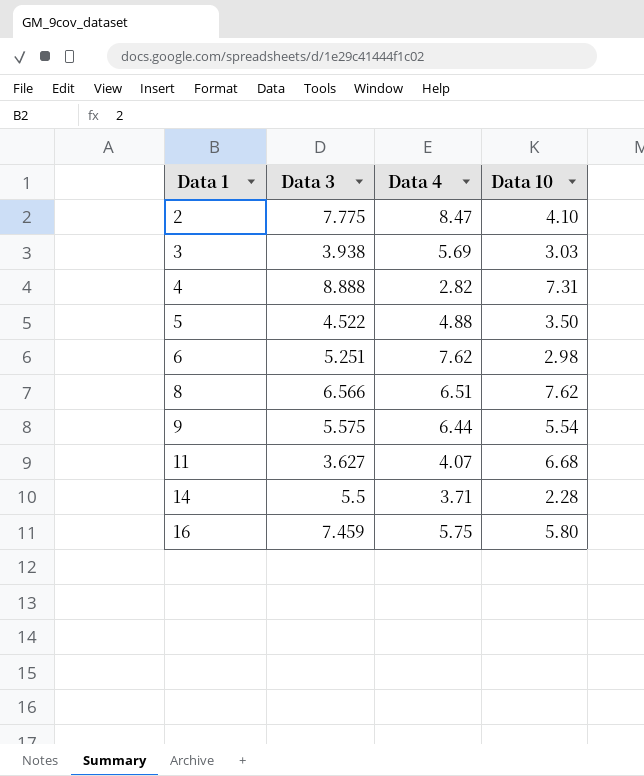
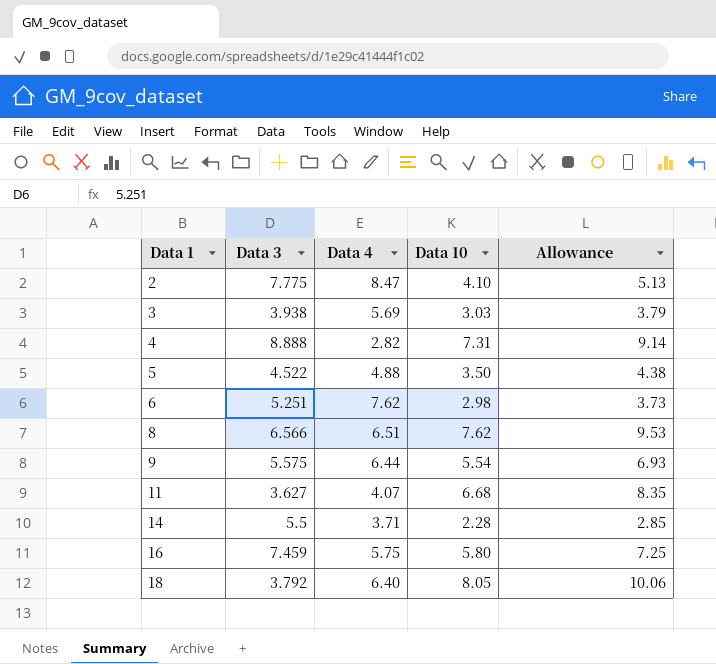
column Allowance | formula: none -> [Data 10] * 1.25
row 18: none -> 3.792 | 6.40 | 8.05 | 10.06

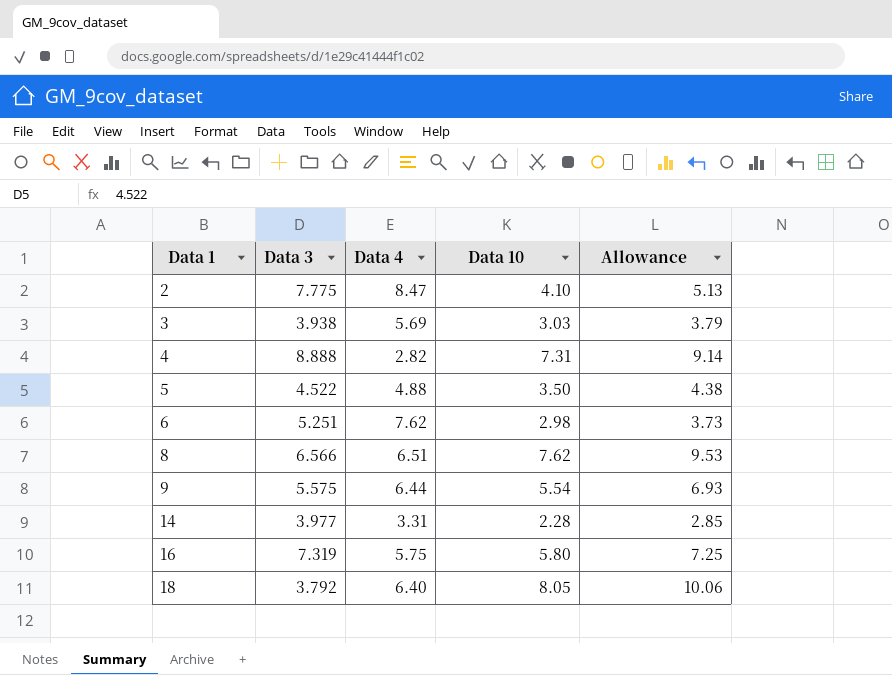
row 11: 3.627 | 4.07 | 6.68 | 8.35 -> none
14 | Data 3: 5.5 -> 3.977
14 | Data 4: 3.71 -> 3.31
16 | Data 3: 7.459 -> 7.319

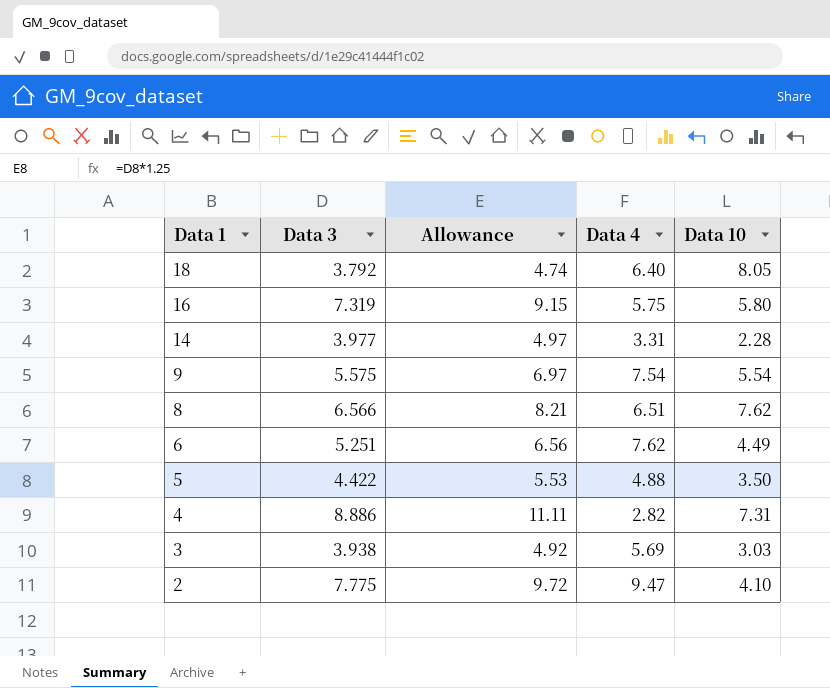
row order: Data 1 ascending -> Data 1 descending
column Allowance | formula: [Data 10] * 1.25 -> [Data 3] * 1.25
column Allowance | position: 5 -> 3
9 | Data 4: 6.44 -> 7.54
6 | Data 10: 2.98 -> 4.49
5 | Data 3: 4.522 -> 4.422
4 | Data 3: 8.888 -> 8.886
2 | Data 4: 8.47 -> 9.47

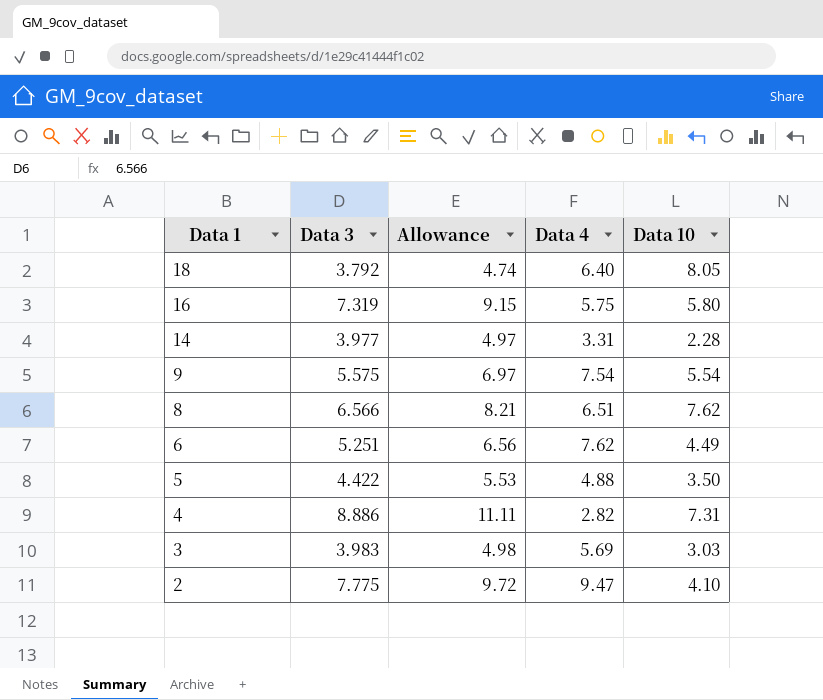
3 | Data 3: 3.938 -> 3.983
3 | Allowance: 4.92 -> 4.98

